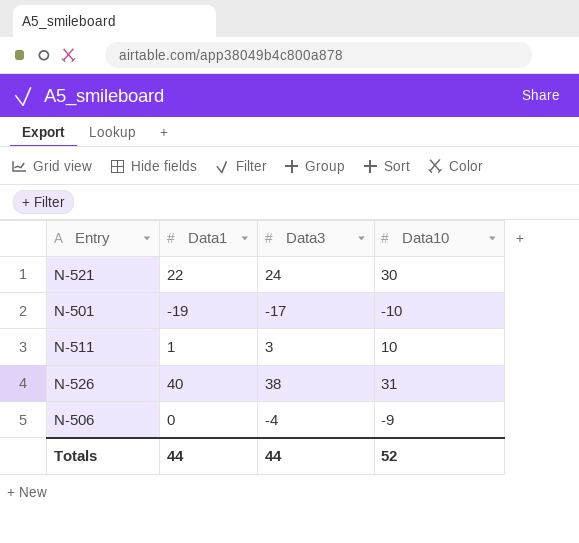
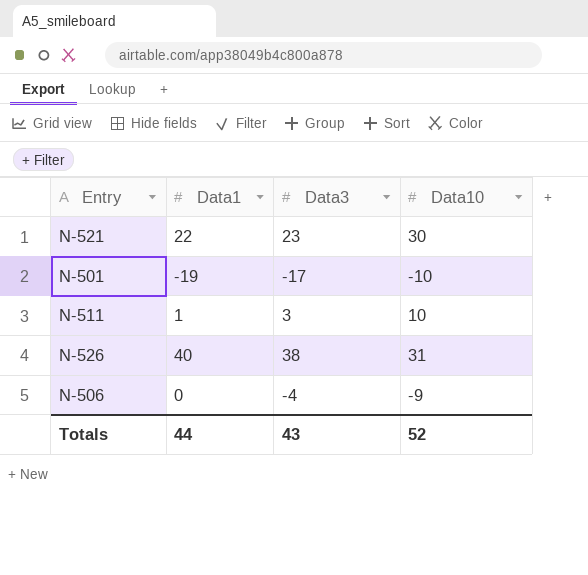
N-521 | Data3: 24 -> 23
Totals | Data3: 44 -> 43

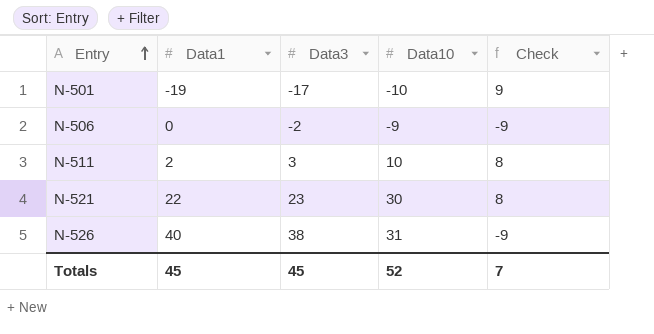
row order: none -> Entry ascending
column Check | formula: none -> [Data10] - [Data1]
N-506 | Data3: -4 -> -2
N-511 | Data1: 1 -> 2
Totals | Data1: 44 -> 45
Totals | Data3: 43 -> 45

